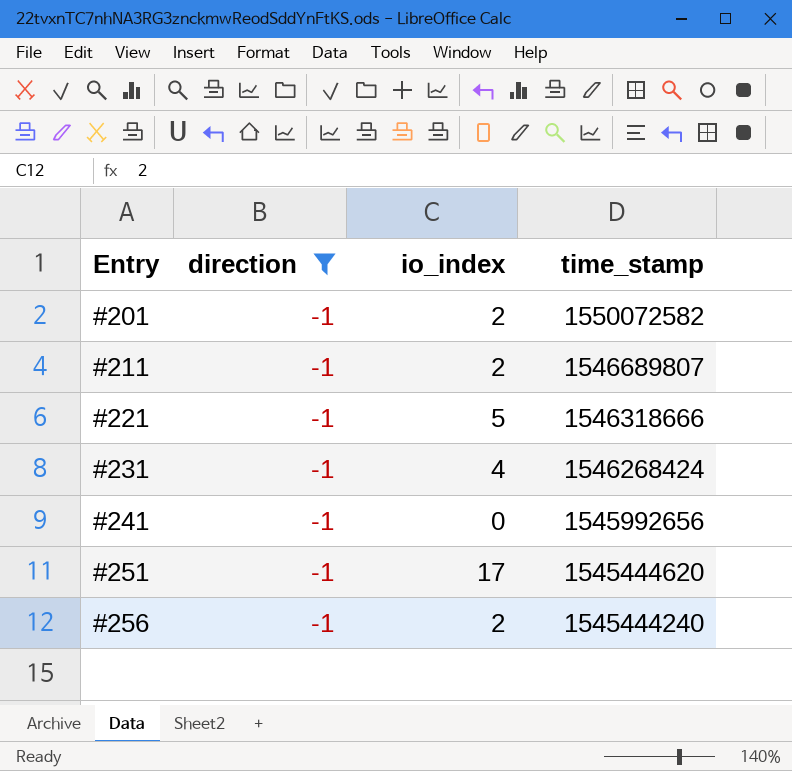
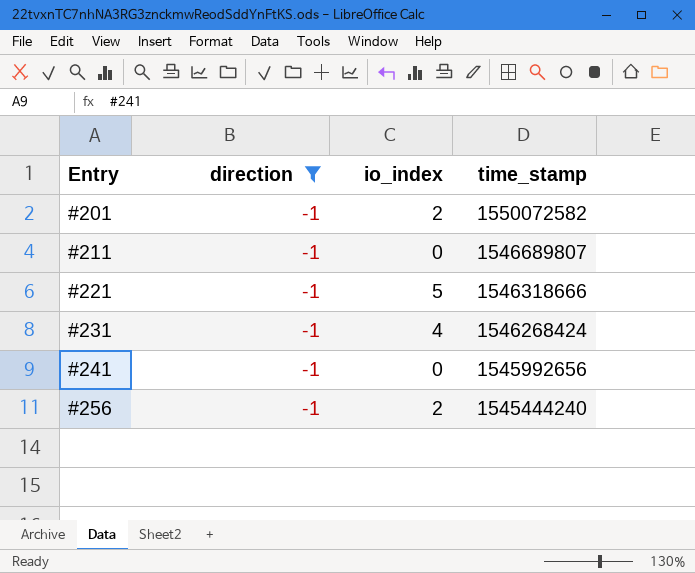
row #251: -1 | 17 | 1545444620 -> none
#211 | io_index: 2 -> 0

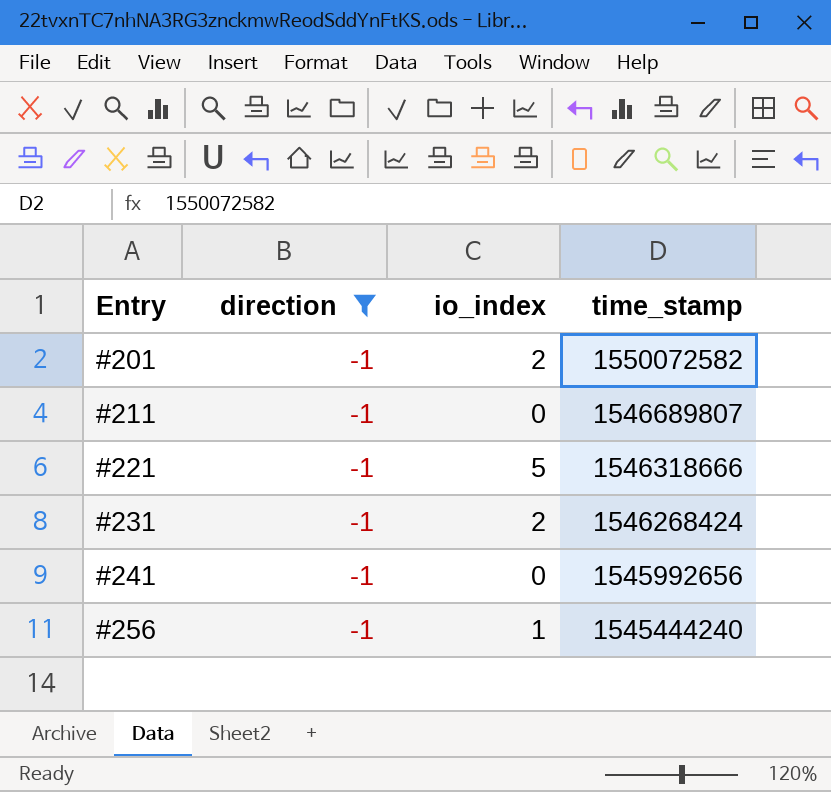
#231 | io_index: 4 -> 2
#256 | io_index: 2 -> 1

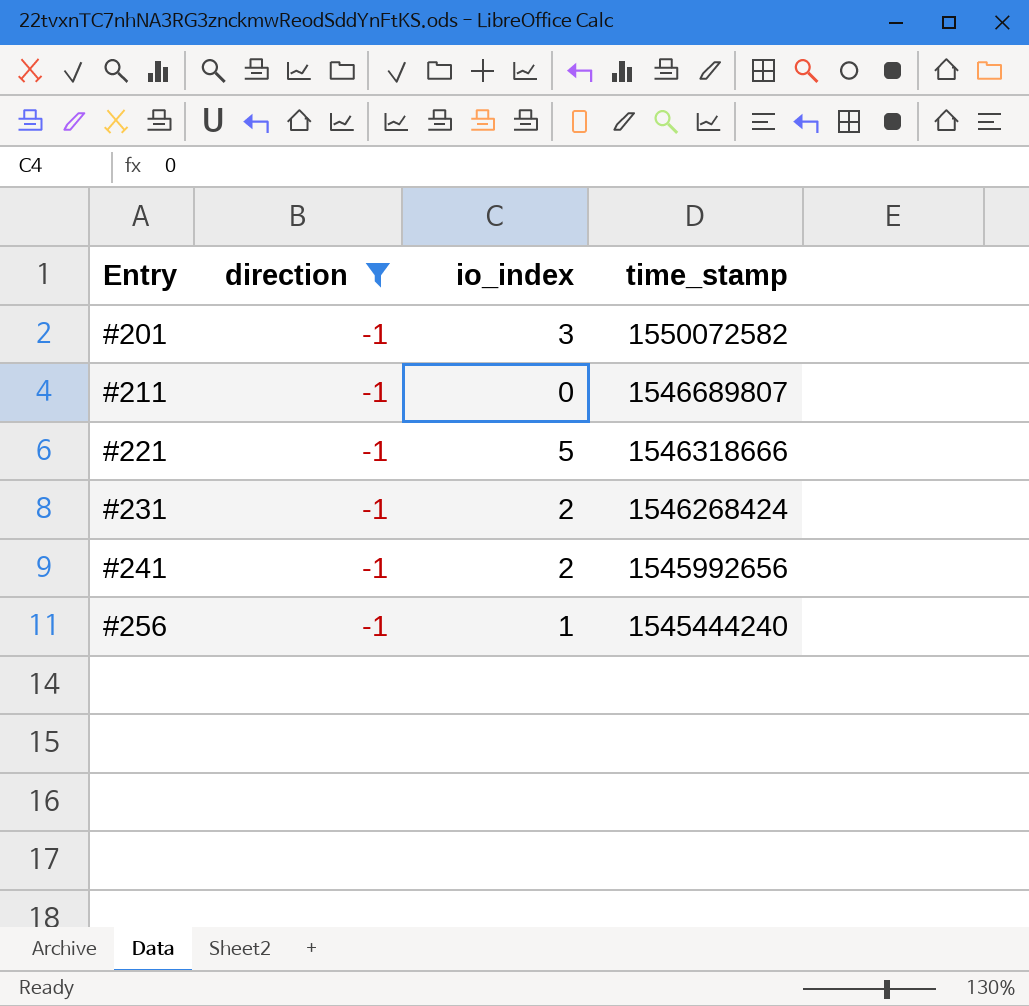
#201 | io_index: 2 -> 3
#241 | io_index: 0 -> 2

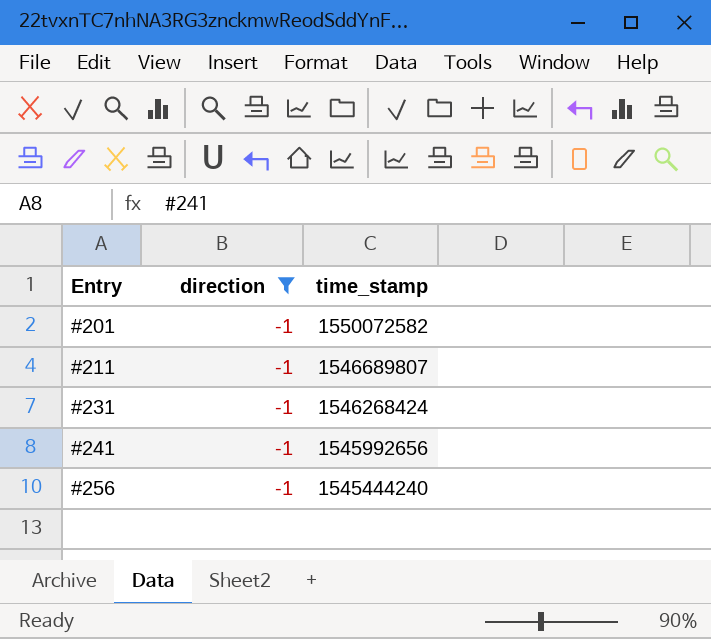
column io_index | position: 3 -> none
row #221: -1 | 5 | 1546318666 -> none

